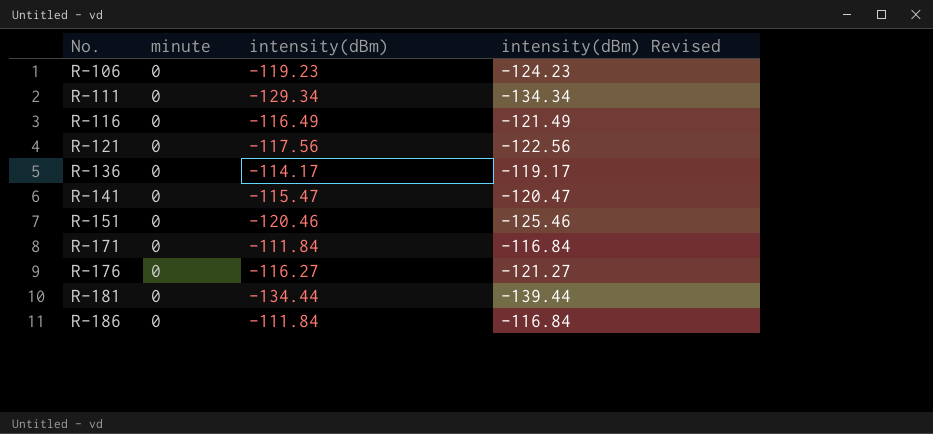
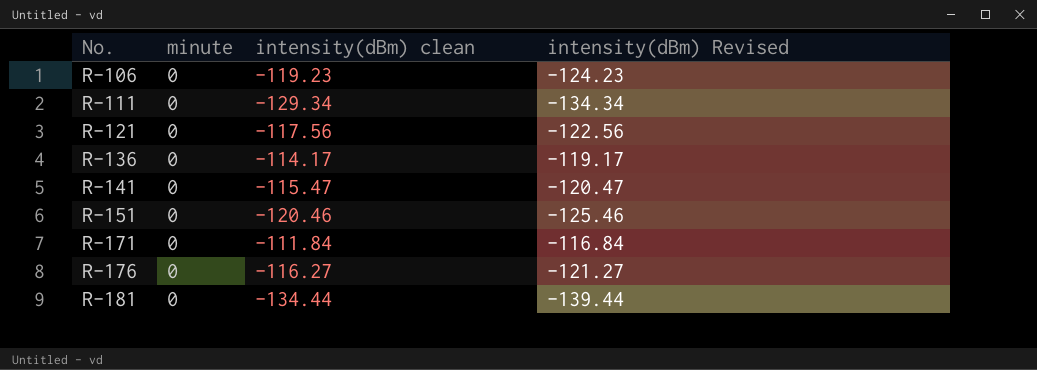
column name: intensity(dBm) -> intensity(dBm) clean
row R-116: 0 | -116.49 | -121.49 -> none
row R-186: 0 | -111.84 | -116.84 -> none

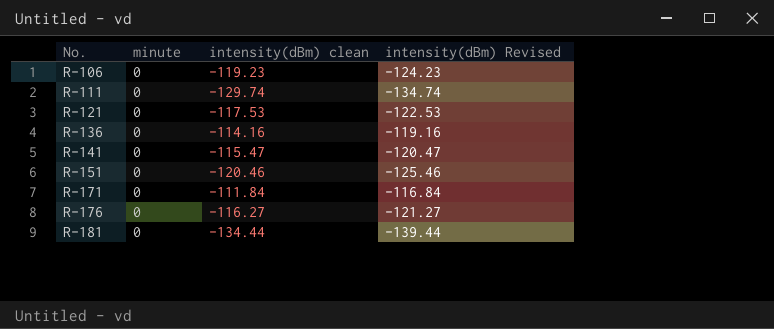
R-111 | intensity(dBm) clean: -129.34 -> -129.74
R-111 | intensity(dBm) Revised: -134.34 -> -134.74
R-121 | intensity(dBm) clean: -117.56 -> -117.53
R-121 | intensity(dBm) Revised: -122.56 -> -122.53
R-136 | intensity(dBm) clean: -114.17 -> -114.16
R-136 | intensity(dBm) Revised: -119.17 -> -119.16

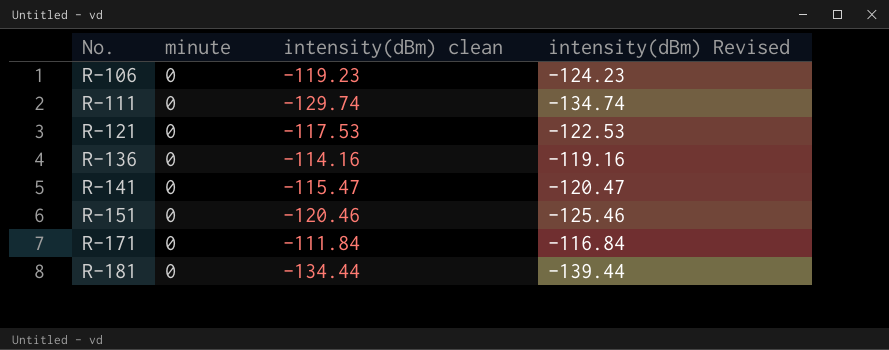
row R-176: 0 | -116.27 | -121.27 -> none

